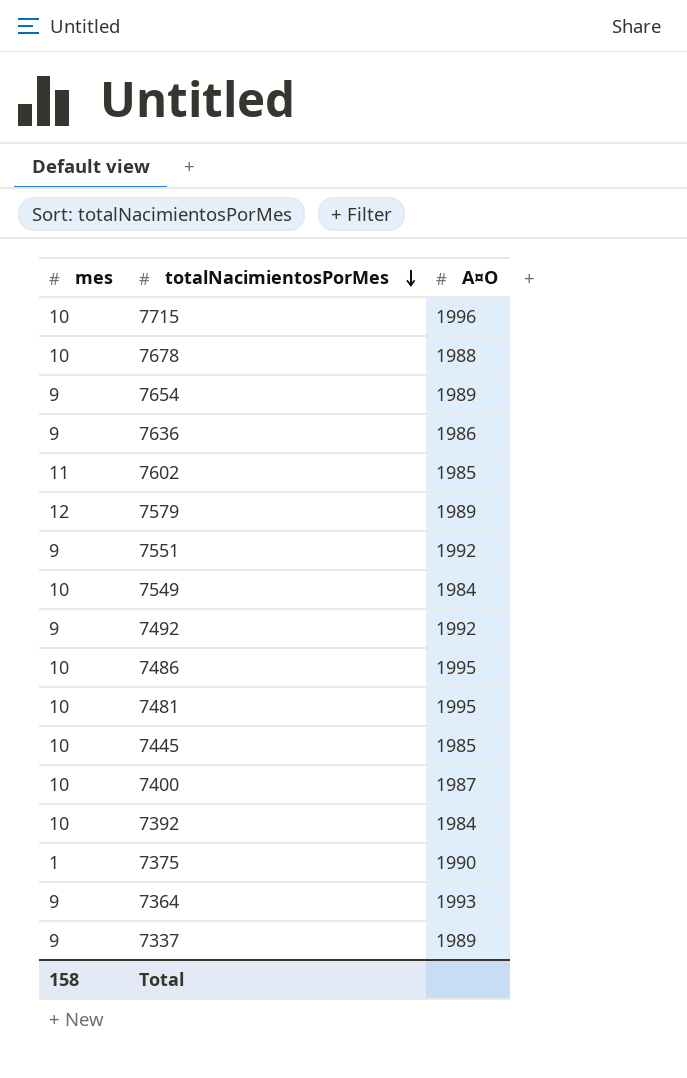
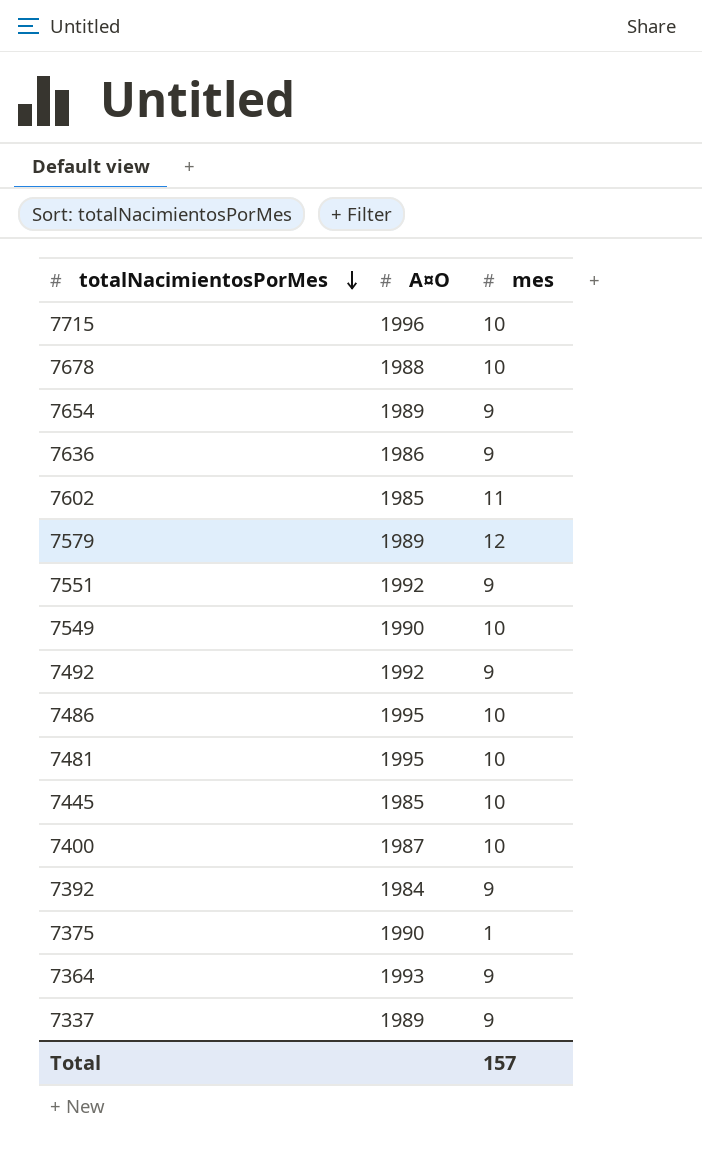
column mes | position: 1 -> 3
7549 | A¤O: 1984 -> 1990
7392 | mes: 10 -> 9
Total | mes: 158 -> 157

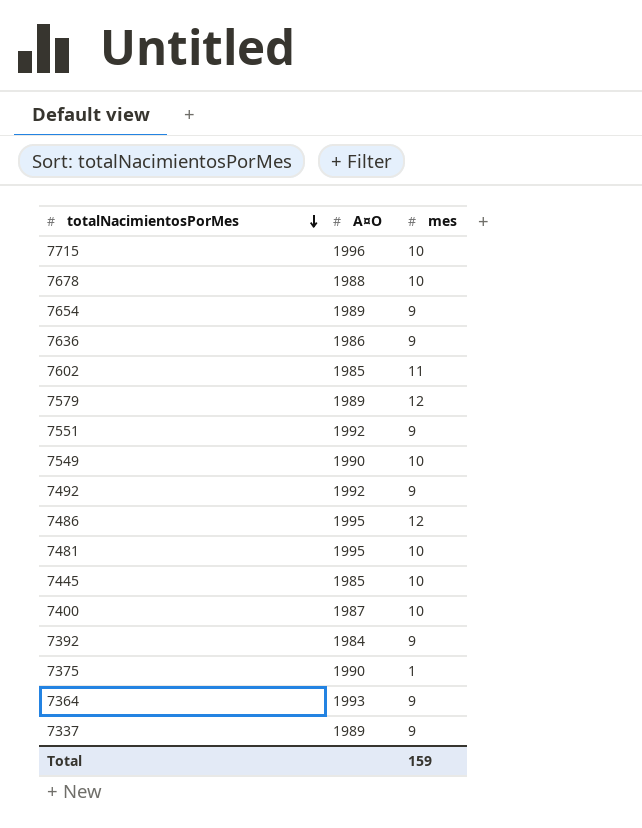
7486 | mes: 10 -> 12
Total | mes: 157 -> 159

